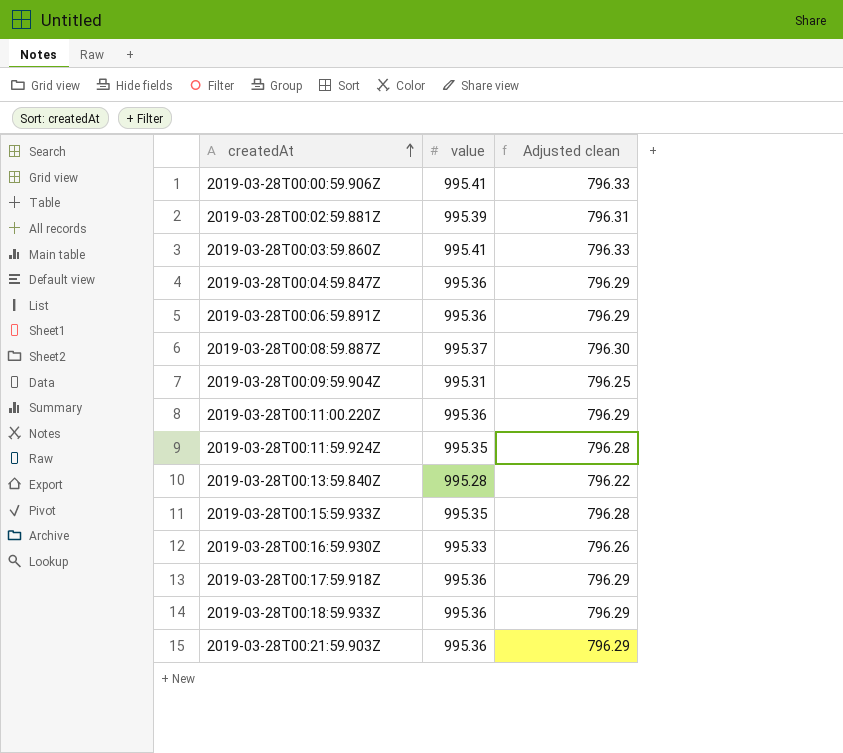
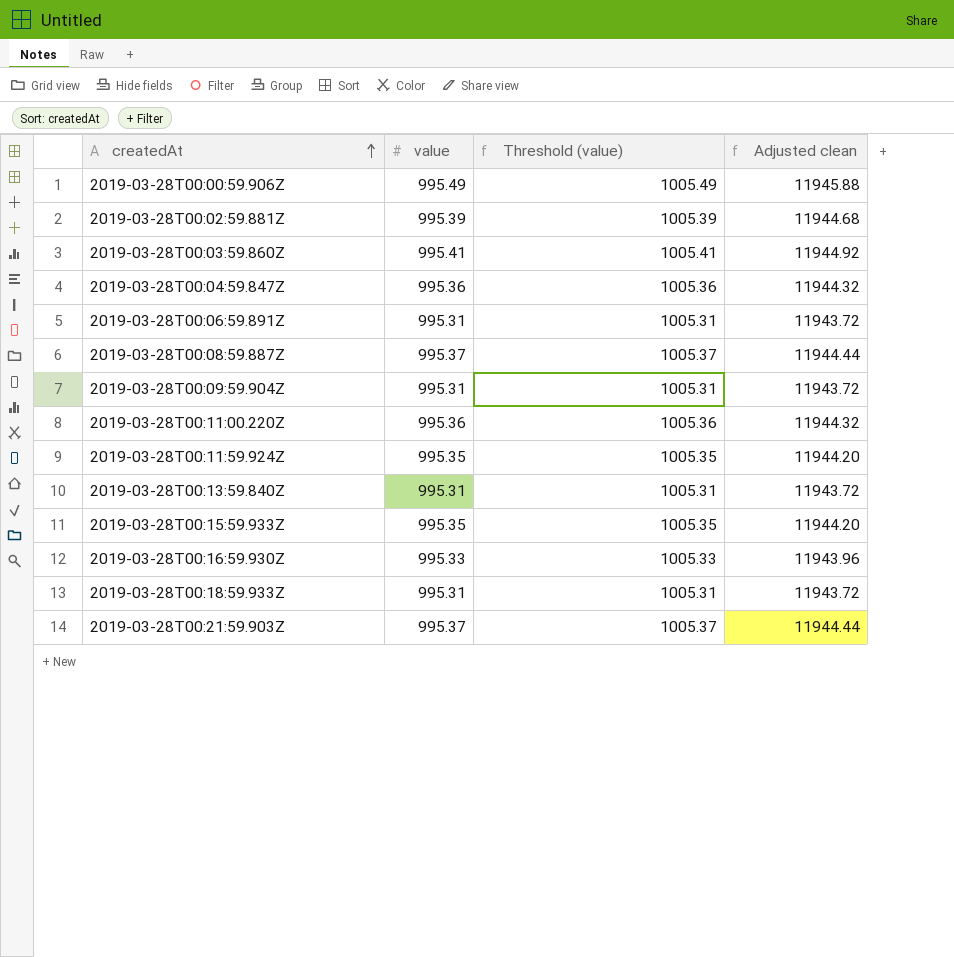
column Threshold (value) | formula: none -> [value] + 10
column Adjusted clean | formula: [value] * 0.8 -> [value] * 12
row 2019-03-28T00:17:59.918Z: 995.36 | 796.29 -> none
2019-03-28T00:00:59.906Z | value: 995.41 -> 995.49
2019-03-28T00:06:59.891Z | value: 995.36 -> 995.31
2019-03-28T00:13:59.840Z | value: 995.28 -> 995.31
2019-03-28T00:18:59.933Z | value: 995.36 -> 995.31
2019-03-28T00:21:59.903Z | value: 995.36 -> 995.37

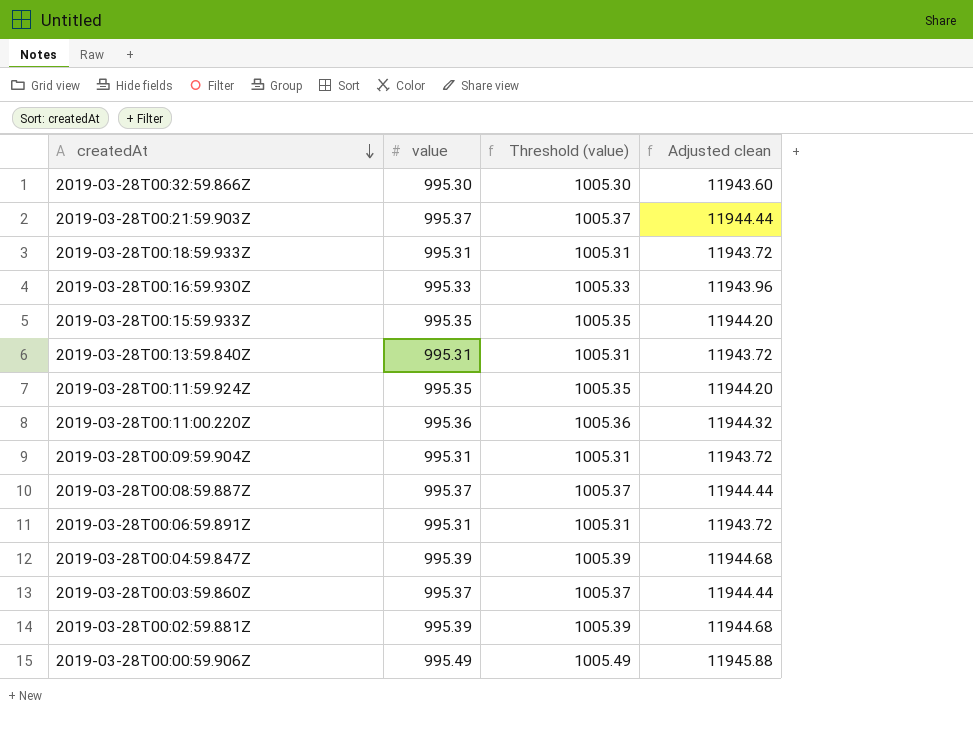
row order: createdAt ascending -> createdAt descending
row 2019-03-28T00:32:59.866Z: none -> 995.30 | 1005.30 | 11943.60
2019-03-28T00:04:59.847Z | value: 995.36 -> 995.39
2019-03-28T00:04:59.847Z | Threshold (value): 1005.36 -> 1005.39
2019-03-28T00:04:59.847Z | Adjusted clean: 11944.32 -> 11944.68
2019-03-28T00:03:59.860Z | value: 995.41 -> 995.37
2019-03-28T00:03:59.860Z | Threshold (value): 1005.41 -> 1005.37
2019-03-28T00:03:59.860Z | Adjusted clean: 11944.92 -> 11944.44

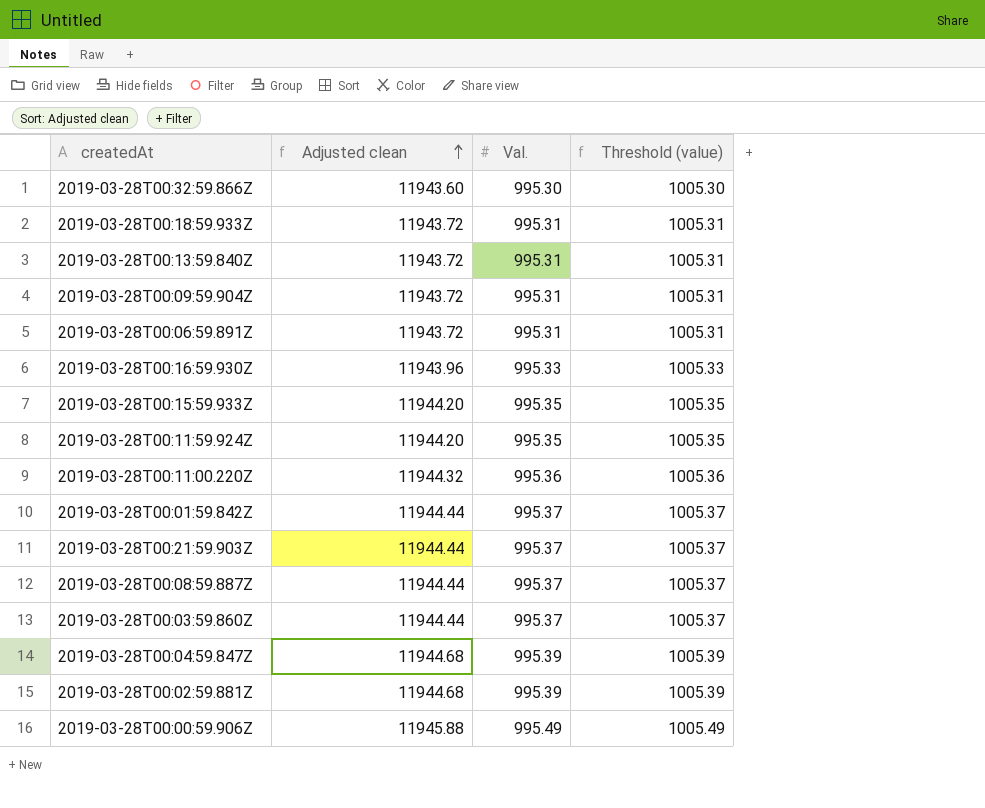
row order: createdAt descending -> Adjusted clean ascending
column Adjusted clean | position: 4 -> 2
column name: value -> Val.
row 2019-03-28T00:01:59.842Z: none -> 11944.44 | 995.37 | 1005.37

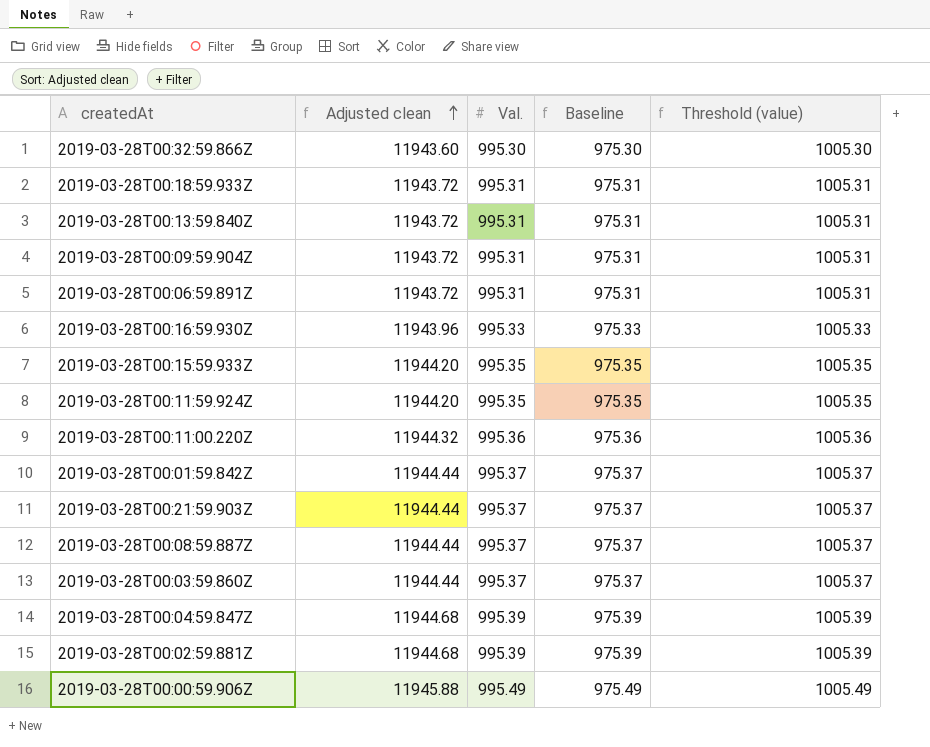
column Baseline | formula: none -> [Val.] - 20

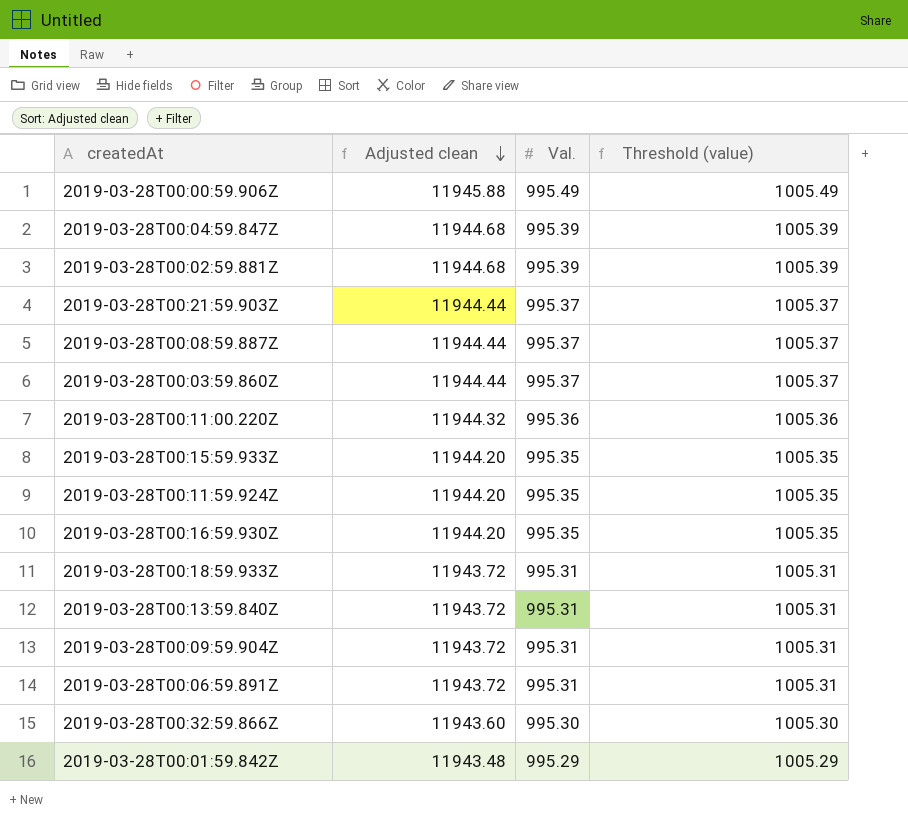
row order: Adjusted clean ascending -> Adjusted clean descending
column Baseline | formula: [Val.] - 20 -> none
2019-03-28T00:16:59.930Z | Adjusted clean: 11943.96 -> 11944.20
2019-03-28T00:16:59.930Z | Val.: 995.33 -> 995.35
2019-03-28T00:16:59.930Z | Threshold (value): 1005.33 -> 1005.35
2019-03-28T00:01:59.842Z | Adjusted clean: 11944.44 -> 11943.48
2019-03-28T00:01:59.842Z | Val.: 995.37 -> 995.29
2019-03-28T00:01:59.842Z | Threshold (value): 1005.37 -> 1005.29

